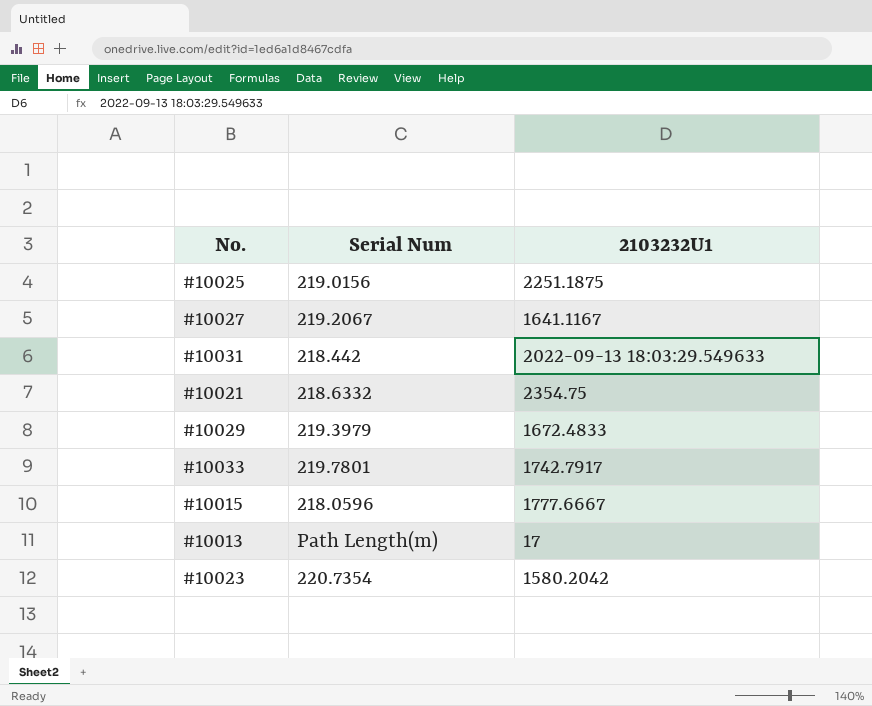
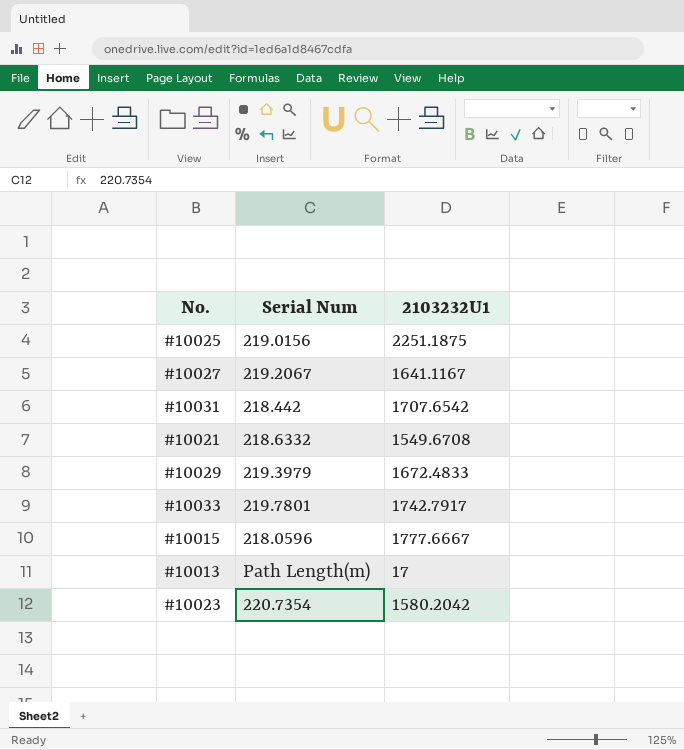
#10031 | 2103232U1: 2022-09-13 18:03:29.549633 -> 1707.6542
#10021 | 2103232U1: 2354.75 -> 1549.6708

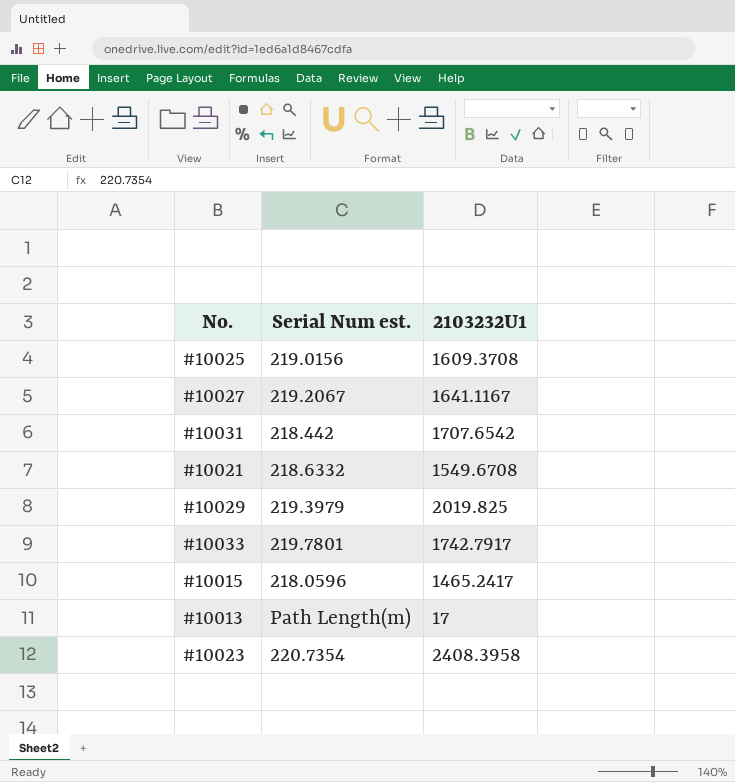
column name: Serial Num -> Serial Num est.
#10025 | 2103232U1: 2251.1875 -> 1609.3708
#10029 | 2103232U1: 1672.4833 -> 2019.825
#10015 | 2103232U1: 1777.6667 -> 1465.2417
#10023 | 2103232U1: 1580.2042 -> 2408.3958

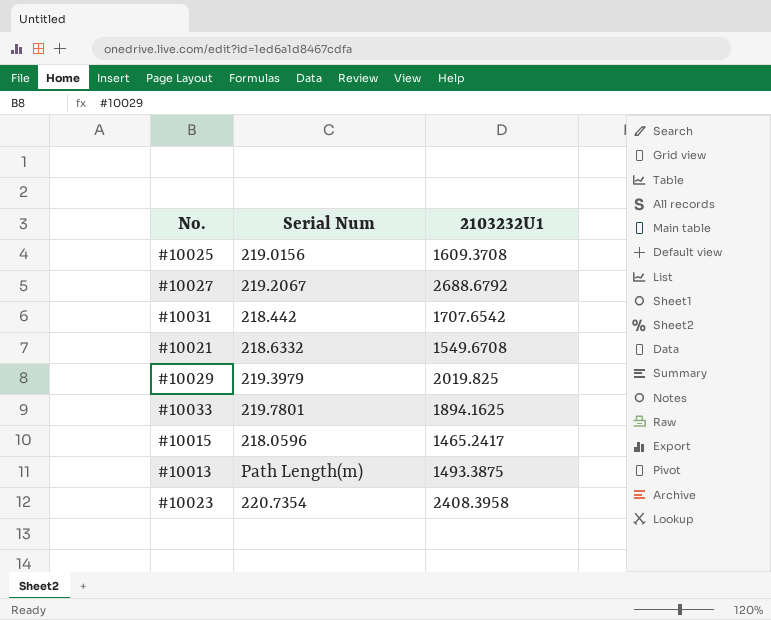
column name: Serial Num est. -> Serial Num
#10027 | 2103232U1: 1641.1167 -> 2688.6792
#10033 | 2103232U1: 1742.7917 -> 1894.1625
#10013 | 2103232U1: 17 -> 1493.3875

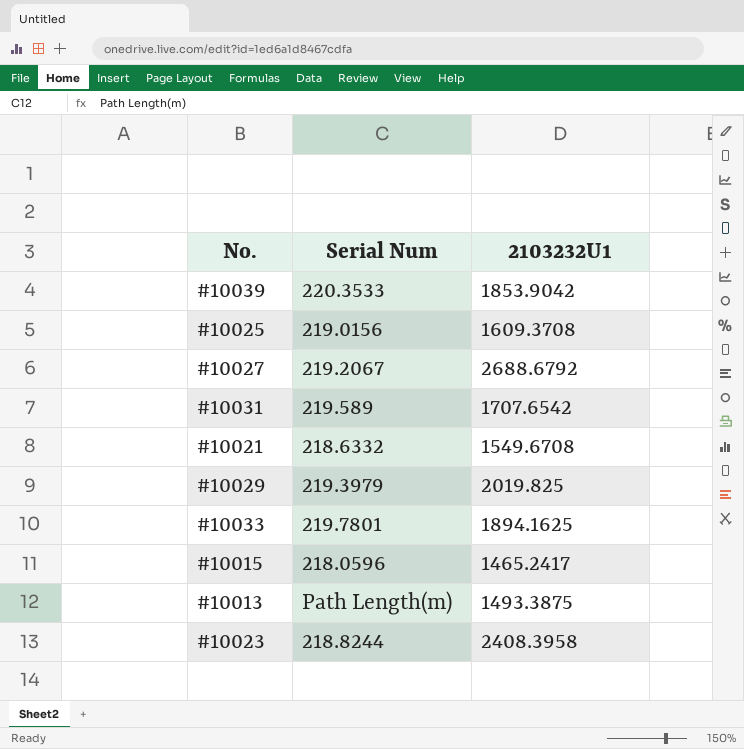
row #10039: none -> 220.3533 | 1853.9042
#10031 | Serial Num: 218.442 -> 219.589
#10023 | Serial Num: 220.7354 -> 218.8244

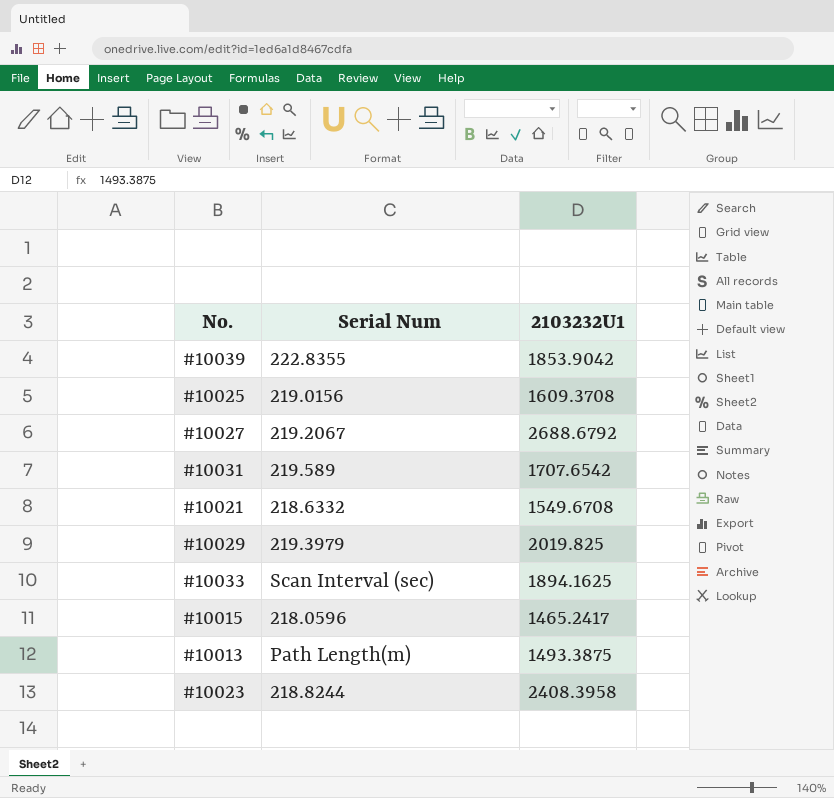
#10039 | Serial Num: 220.3533 -> 222.8355
#10033 | Serial Num: 219.7801 -> Scan Interval (sec)

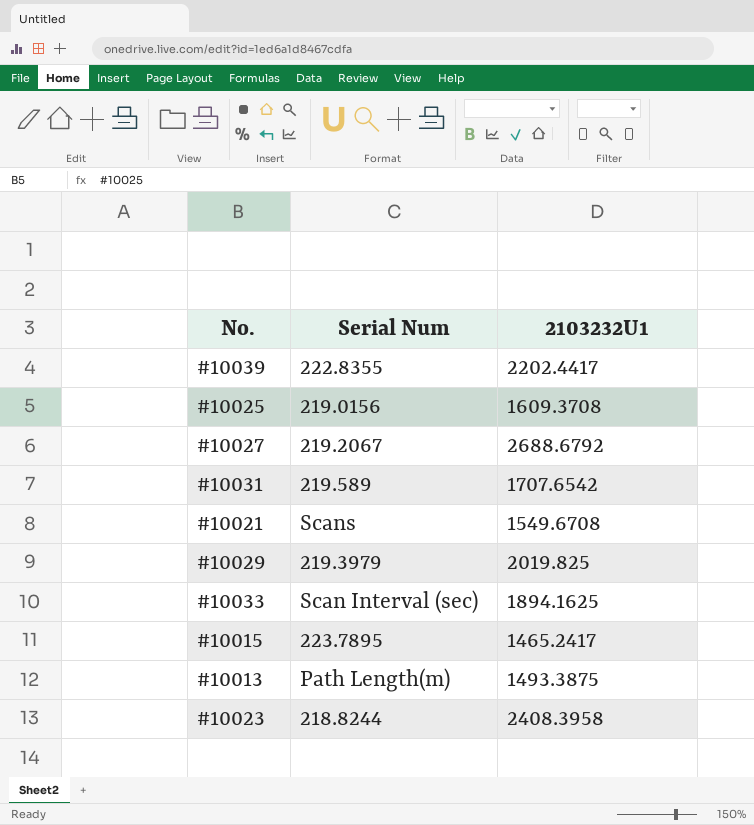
#10039 | 2103232U1: 1853.9042 -> 2202.4417
#10021 | Serial Num: 218.6332 -> Scans
#10015 | Serial Num: 218.0596 -> 223.7895

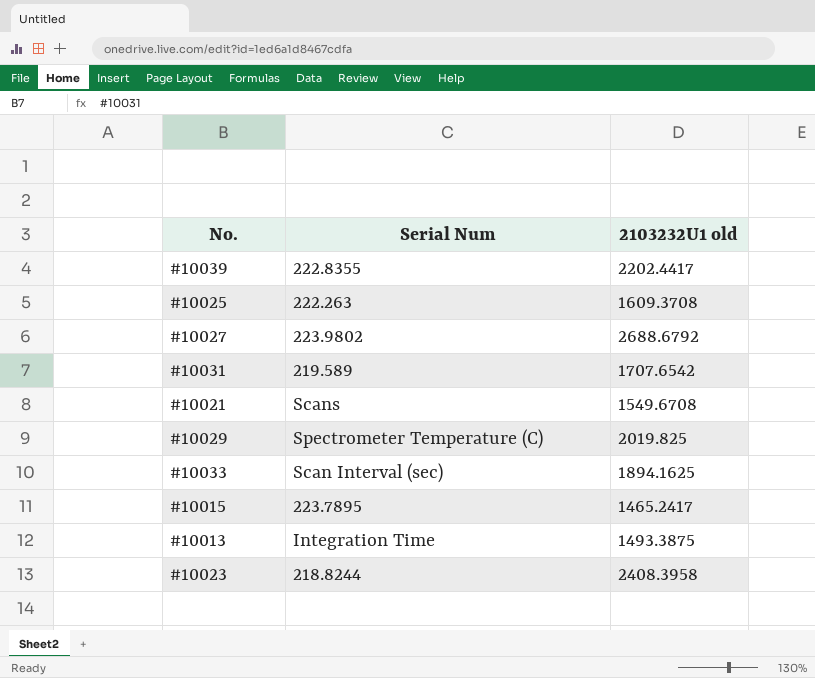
column name: 2103232U1 -> 2103232U1 old
#10025 | Serial Num: 219.0156 -> 222.263
#10027 | Serial Num: 219.2067 -> 223.9802
#10029 | Serial Num: 219.3979 -> Spectrometer Temperature (C)
#10013 | Serial Num: Path Length(m) -> Integration Time

